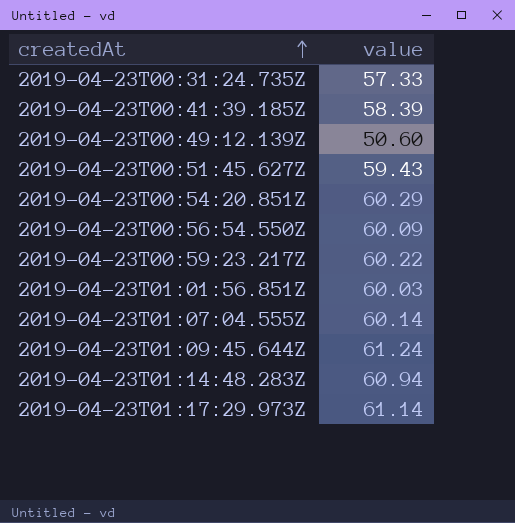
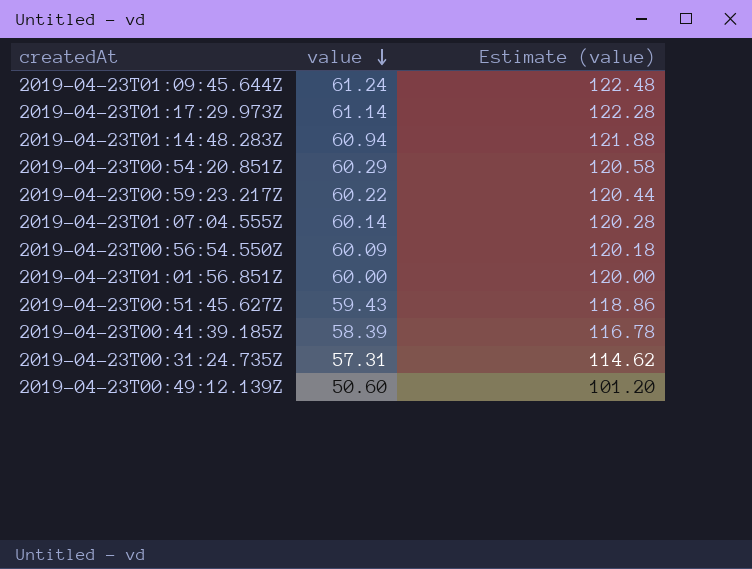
row order: createdAt ascending -> value descending
column Estimate (value) | formula: none -> [value] * 2
2019-04-23T01:01:56.851Z | value: 60.03 -> 60.00
2019-04-23T00:31:24.735Z | value: 57.33 -> 57.31

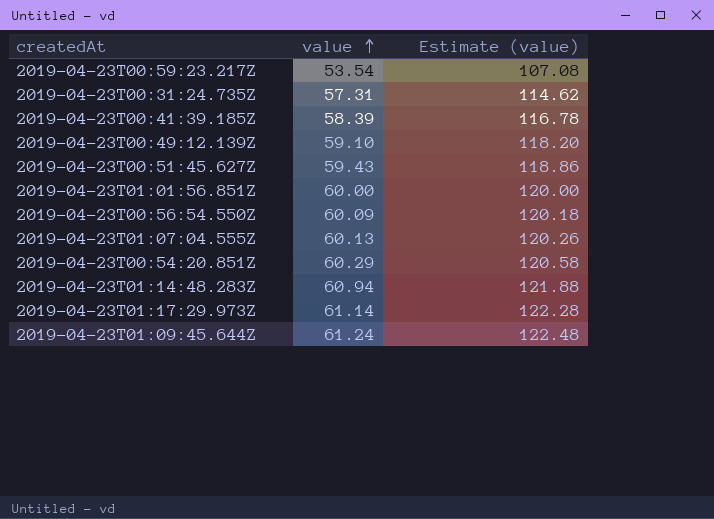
row order: value descending -> value ascending
2019-04-23T00:59:23.217Z | value: 60.22 -> 53.54
2019-04-23T00:59:23.217Z | Estimate (value): 120.44 -> 107.08
2019-04-23T00:49:12.139Z | value: 50.60 -> 59.10
2019-04-23T00:49:12.139Z | Estimate (value): 101.20 -> 118.20
2019-04-23T01:07:04.555Z | value: 60.14 -> 60.13
2019-04-23T01:07:04.555Z | Estimate (value): 120.28 -> 120.26

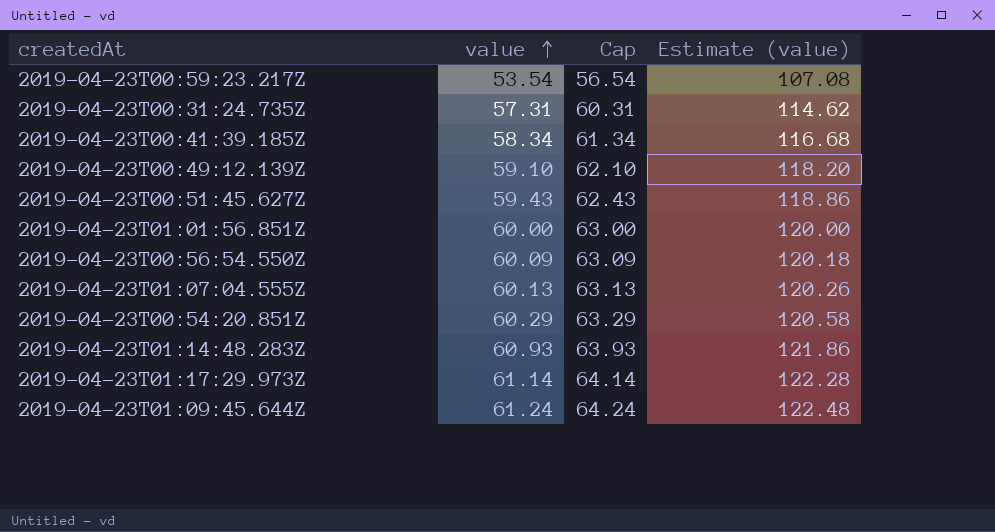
column Cap | formula: none -> [value] + 3
2019-04-23T00:41:39.185Z | value: 58.39 -> 58.34
2019-04-23T00:41:39.185Z | Estimate (value): 116.78 -> 116.68
2019-04-23T01:14:48.283Z | value: 60.94 -> 60.93
2019-04-23T01:14:48.283Z | Estimate (value): 121.88 -> 121.86

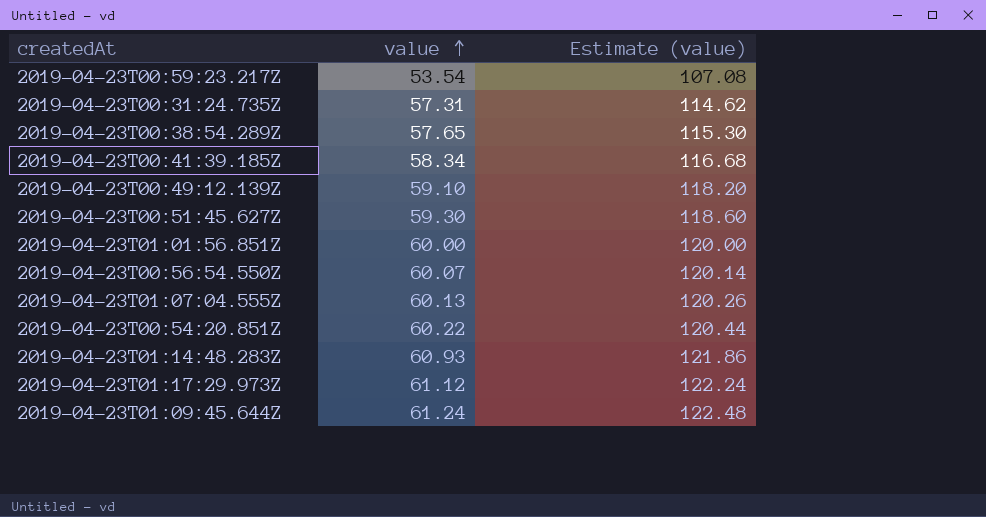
column Cap | formula: [value] + 3 -> none
row 2019-04-23T00:38:54.289Z: none -> 57.65 | 115.30
2019-04-23T00:51:45.627Z | value: 59.43 -> 59.30
2019-04-23T00:51:45.627Z | Estimate (value): 118.86 -> 118.60
2019-04-23T00:56:54.550Z | value: 60.09 -> 60.07
2019-04-23T00:56:54.550Z | Estimate (value): 120.18 -> 120.14
2019-04-23T00:54:20.851Z | value: 60.29 -> 60.22
2019-04-23T00:54:20.851Z | Estimate (value): 120.58 -> 120.44
2019-04-23T01:17:29.973Z | value: 61.14 -> 61.12
2019-04-23T01:17:29.973Z | Estimate (value): 122.28 -> 122.24

